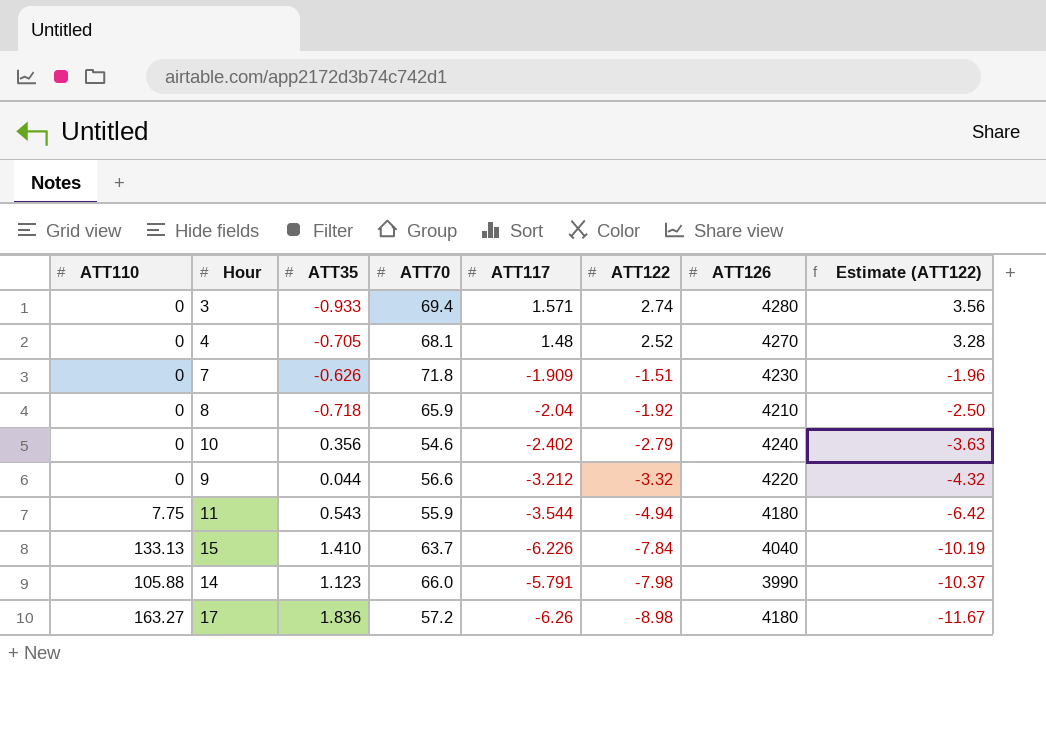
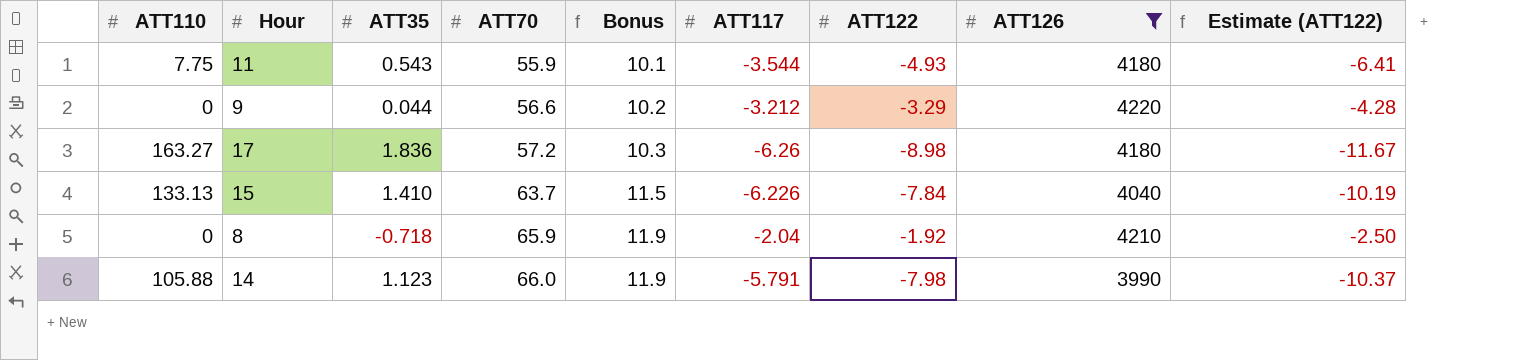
filter: none -> ATT126 <= 4220
row order: ATT122 descending -> ATT70 ascending
column Bonus | formula: none -> [ATT70] * 0.18
11 | ATT122: -4.94 -> -4.93
11 | Estimate (ATT122): -6.42 -> -6.41
9 | ATT122: -3.32 -> -3.29
9 | Estimate (ATT122): -4.32 -> -4.28

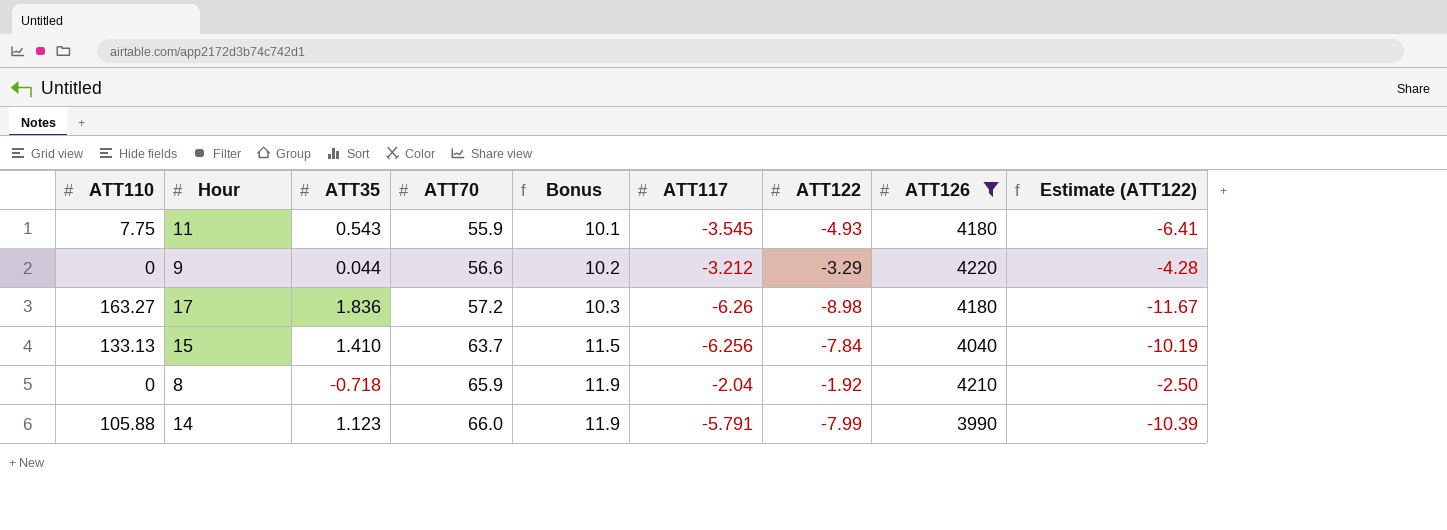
11 | ATT117: -3.544 -> -3.545
15 | ATT117: -6.226 -> -6.256
14 | ATT122: -7.98 -> -7.99
14 | Estimate (ATT122): -10.37 -> -10.39

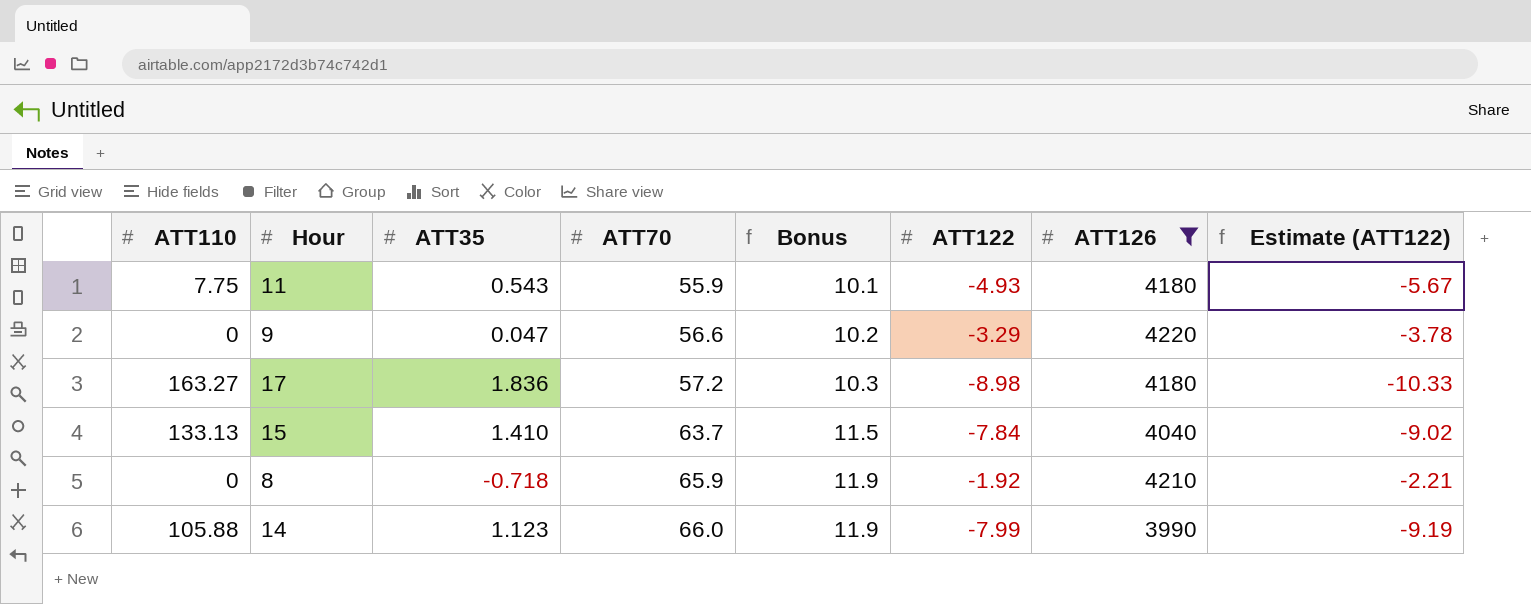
column ATT117 | position: 6 -> none
column Estimate (ATT122) | formula: [ATT122] * 1.3 -> [ATT122] * 1.15
9 | ATT35: 0.044 -> 0.047

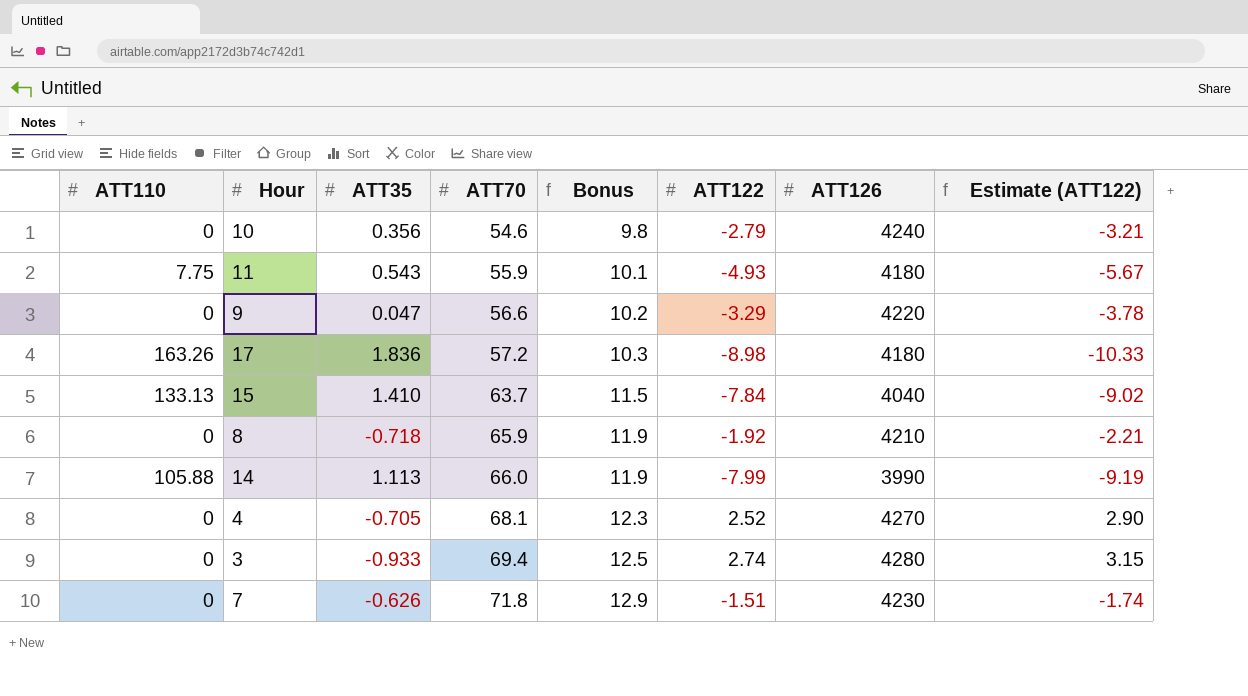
filter: ATT126 <= 4220 -> none
17 | ATT110: 163.27 -> 163.26
14 | ATT35: 1.123 -> 1.113

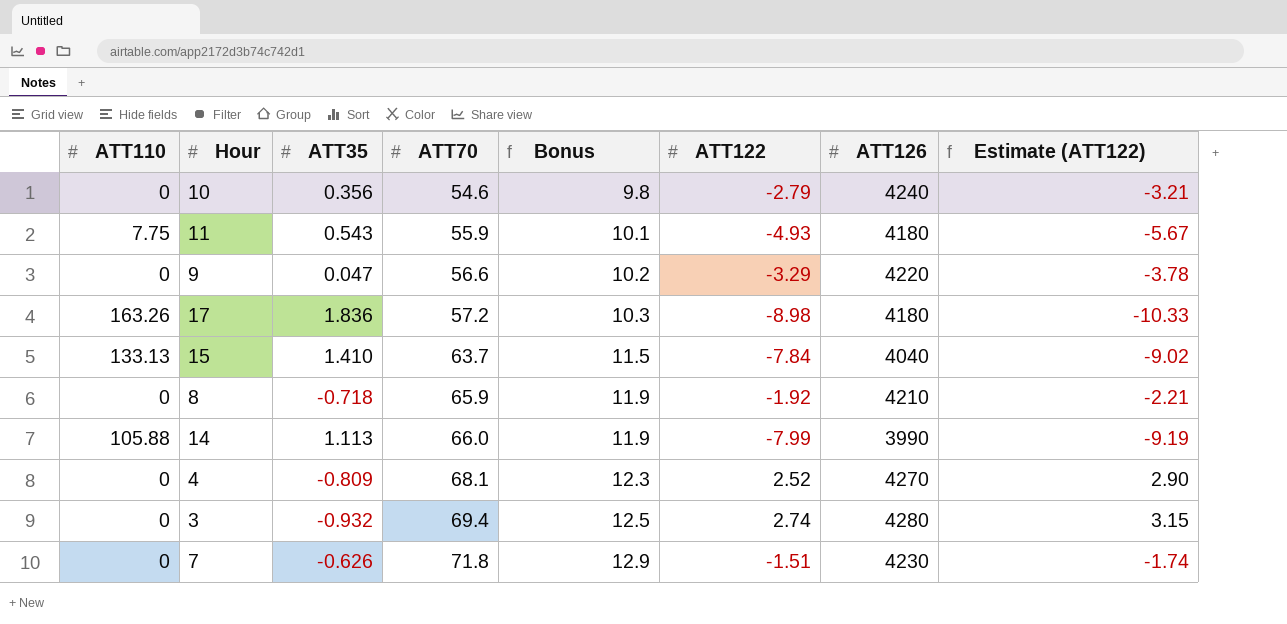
4 | ATT35: -0.705 -> -0.809
3 | ATT35: -0.933 -> -0.932

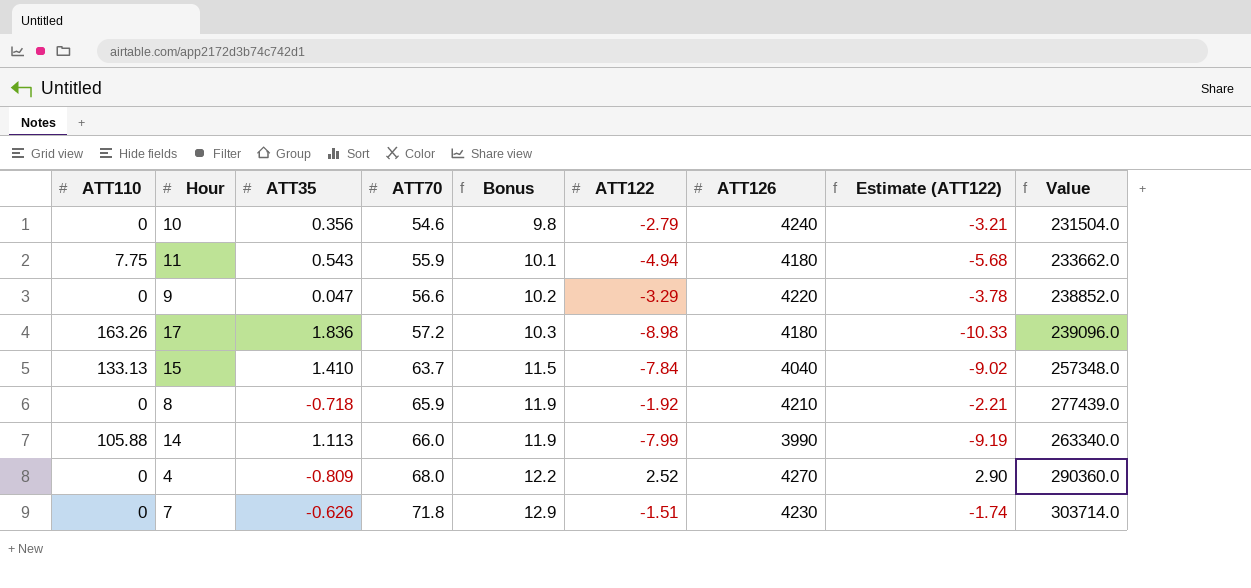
column Value | formula: none -> [ATT70] * [ATT126]
row 3: 0 | -0.932 | 69.4 | 12.5 | 2.74 | 4280 | 3.15 -> none
11 | ATT122: -4.93 -> -4.94
11 | Estimate (ATT122): -5.67 -> -5.68
4 | ATT70: 68.1 -> 68.0
4 | Bonus: 12.3 -> 12.2

